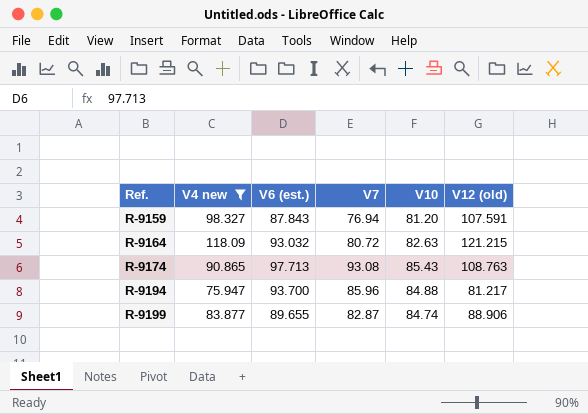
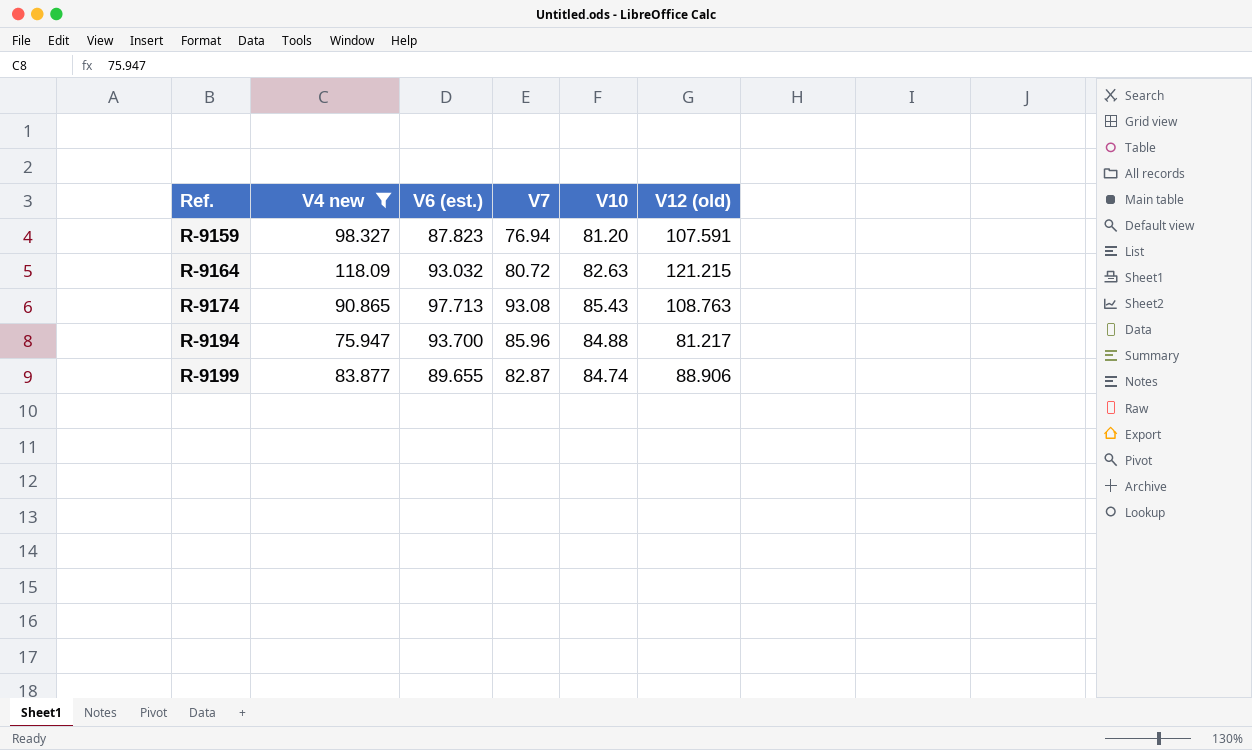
R-9159 | V6 (est.): 87.843 -> 87.823

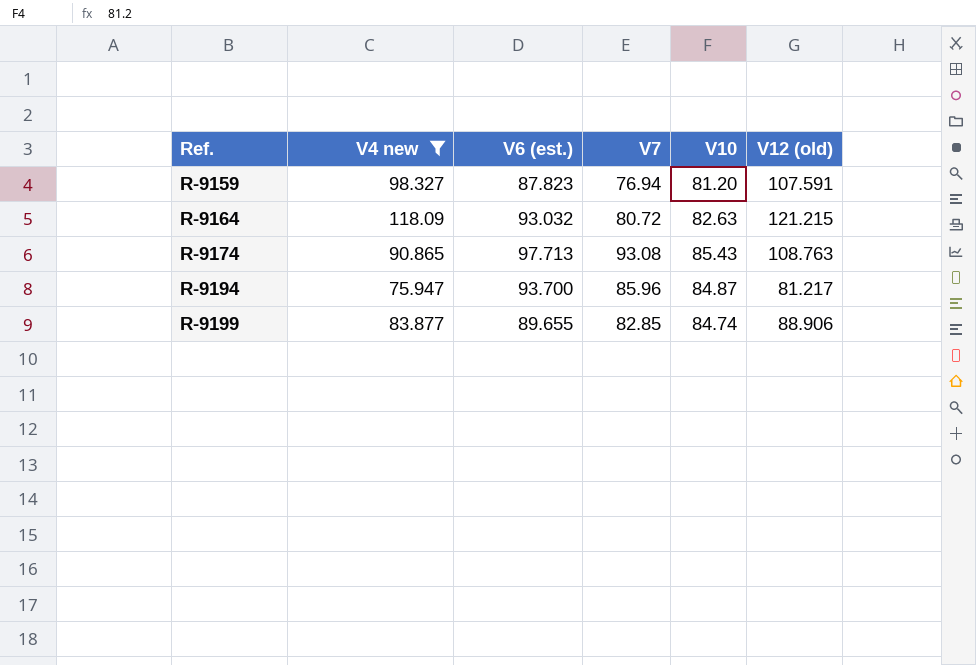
R-9194 | V10: 84.88 -> 84.87
R-9199 | V7: 82.87 -> 82.85

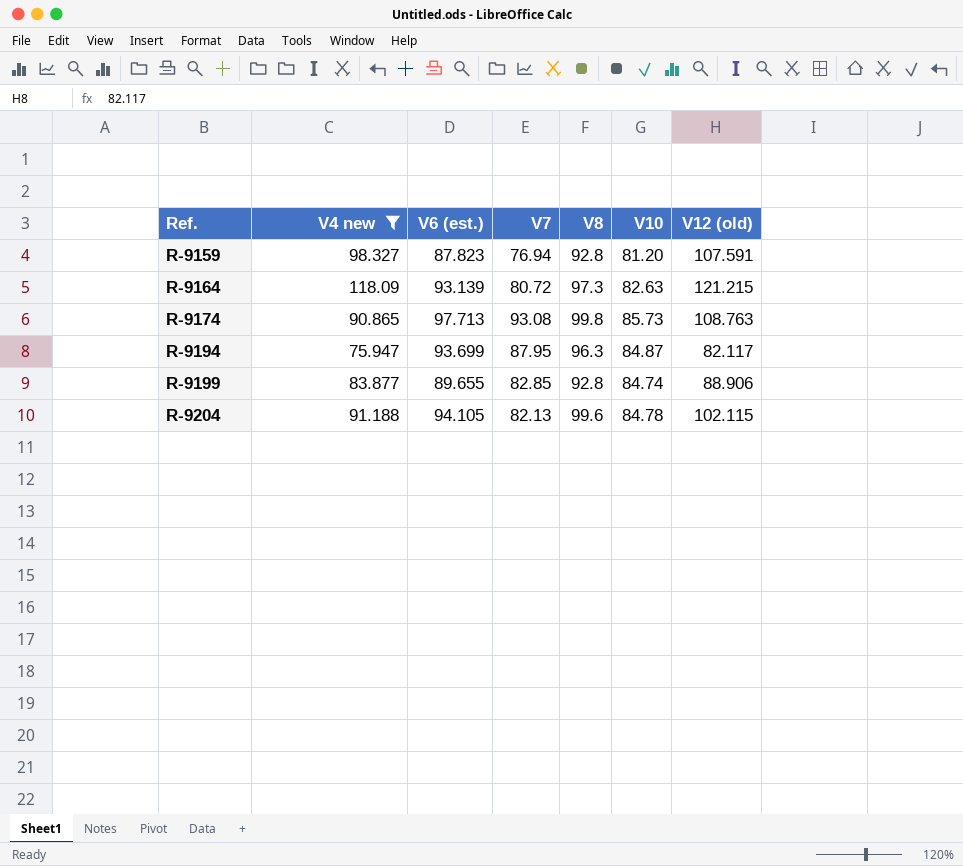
column V8 | position: none -> 5
R-9164 | V6 (est.): 93.032 -> 93.139
R-9174 | V10: 85.43 -> 85.73
R-9194 | V6 (est.): 93.700 -> 93.699
R-9194 | V7: 85.96 -> 87.95
R-9194 | V12 (old): 81.217 -> 82.117
row R-9204: none -> 91.188 | 94.105 | 82.13 | 99.6 | 84.78 | 102.115

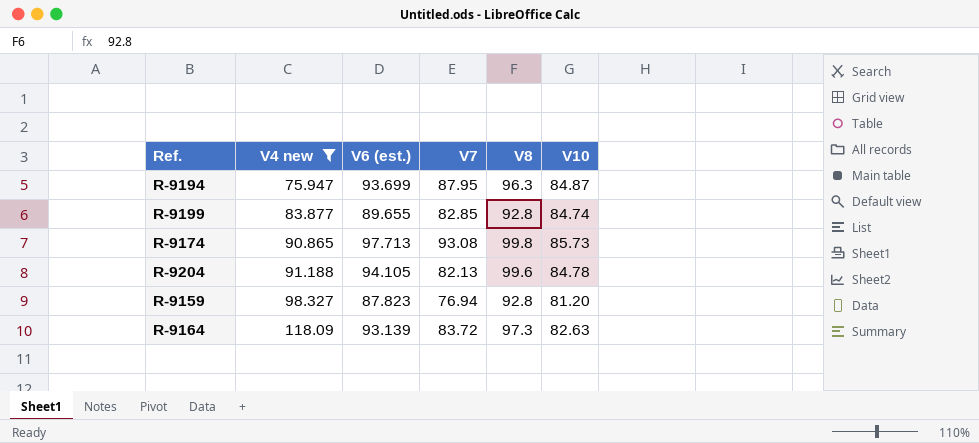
row order: Ref. ascending -> V4 new ascending
column V12 (old) | position: 7 -> none
R-9164 | V7: 80.72 -> 83.72

